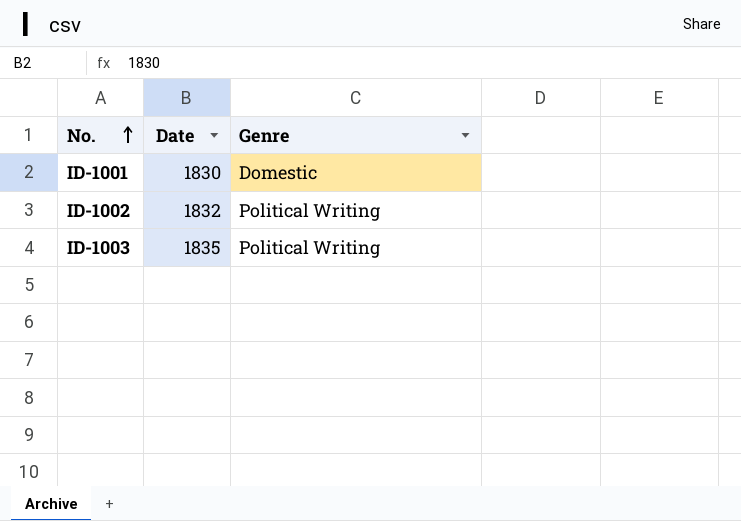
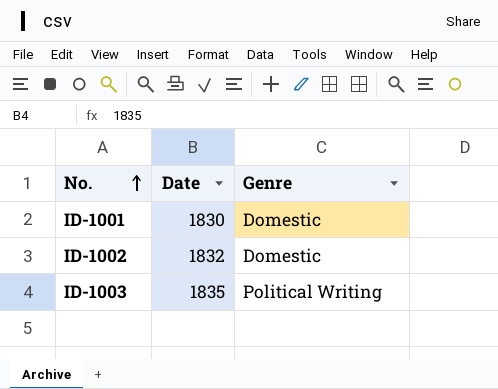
ID-1002 | Genre: Political Writing -> Domestic

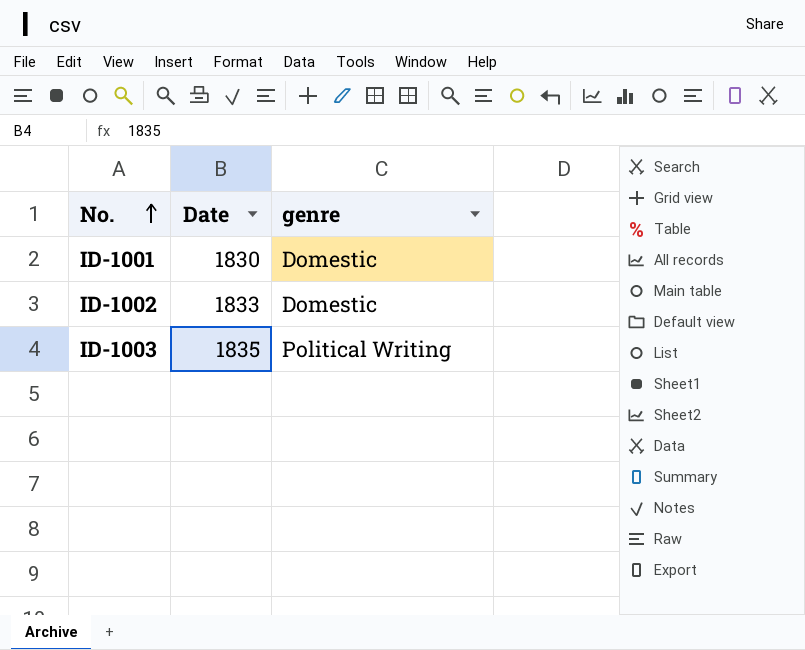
column name: Genre -> genre
ID-1002 | Date: 1832 -> 1833

